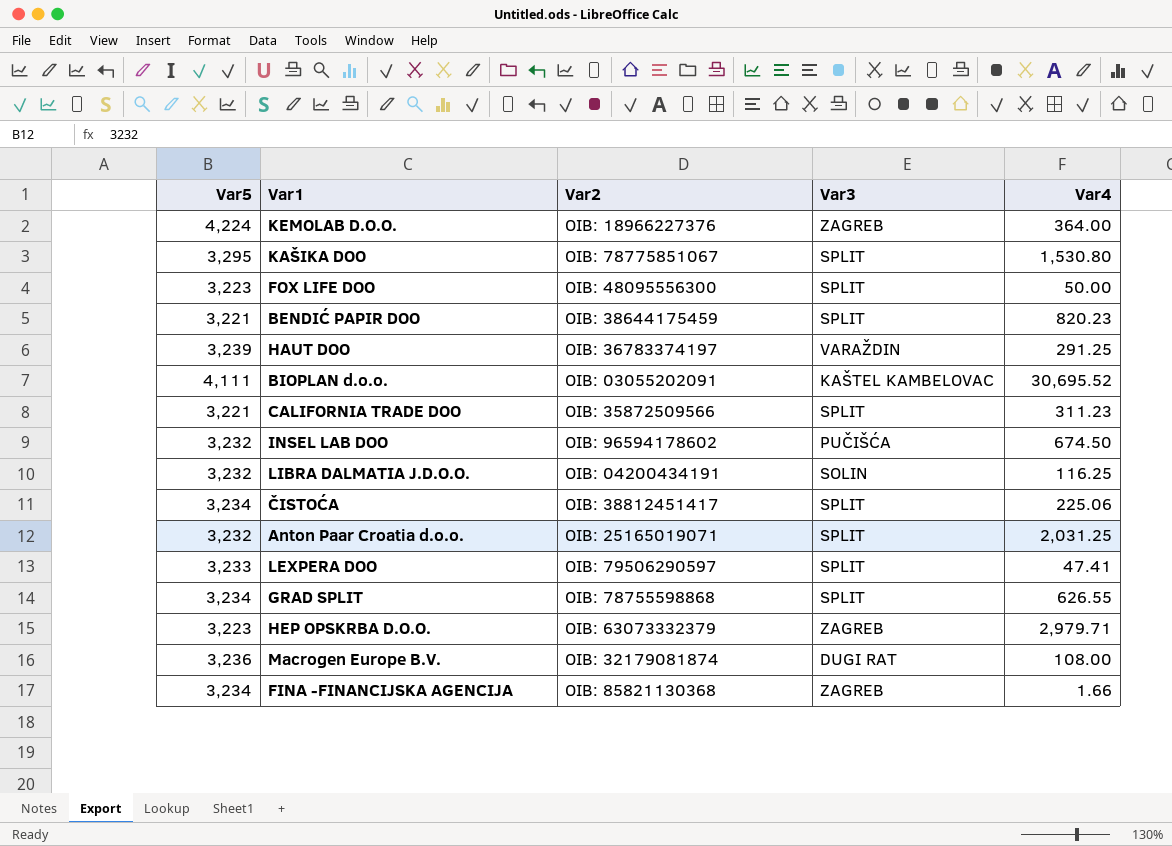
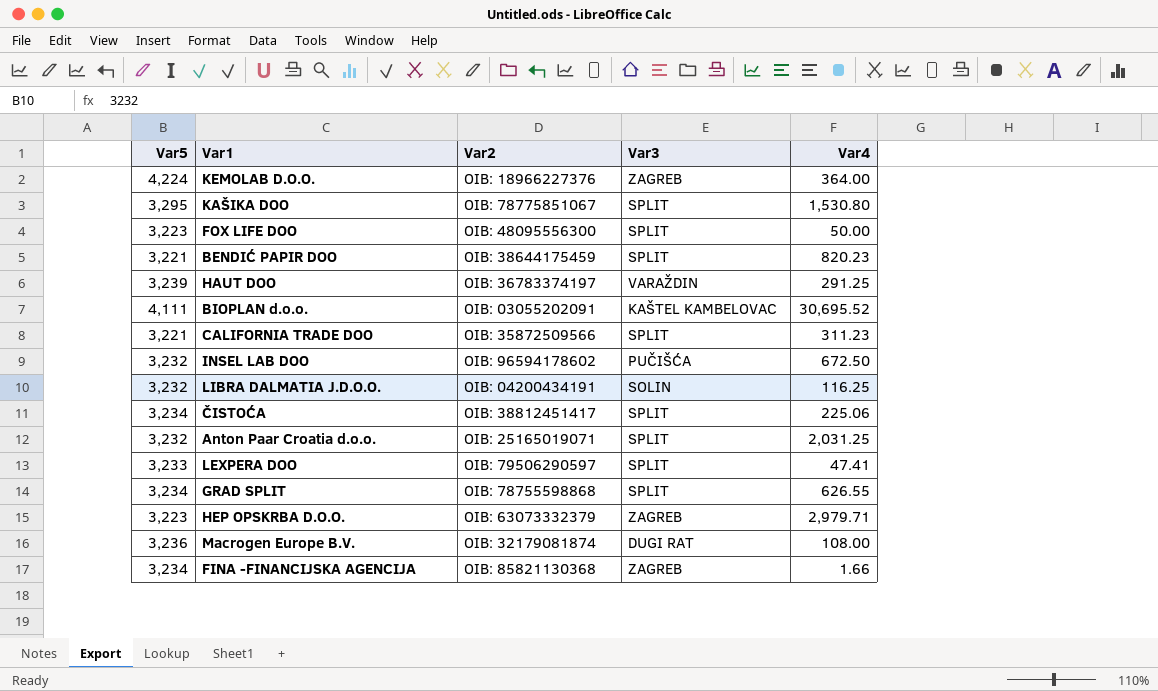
INSEL LAB DOO | Var4: 674.50 -> 672.50

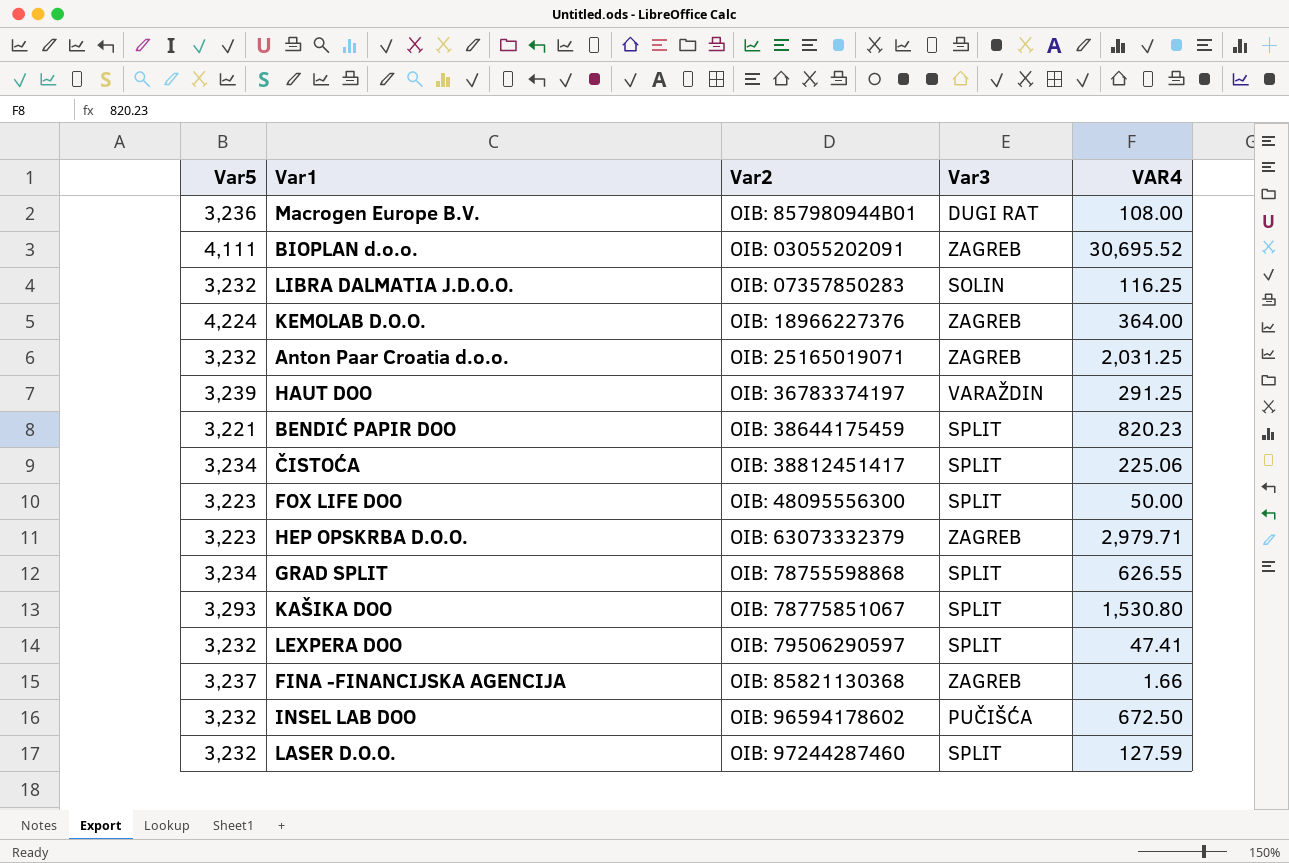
row order: none -> Var2 ascending
column name: Var4 -> VAR4
row CALIFORNIA TRADE DOO: 3,221 | OIB: 35872509566 | SPLIT | 311.23 -> none
Macrogen Europe B.V. | Var2: OIB: 32179081874 -> OIB: 857980944B01
BIOPLAN d.o.o. | Var3: KAŠTEL KAMBELOVAC -> ZAGREB
LIBRA DALMATIA J.D.O.O. | Var2: OIB: 04200434191 -> OIB: 07357850283
Anton Paar Croatia d.o.o. | Var3: SPLIT -> ZAGREB
KAŠIKA DOO | Var5: 3,295 -> 3,293
LEXPERA DOO | Var5: 3,233 -> 3,232
FINA -FINANCIJSKA AGENCIJA | Var5: 3,234 -> 3,237
row LASER D.O.O.: none -> 3,232 | OIB: 97244287460 | SPLIT | 127.59

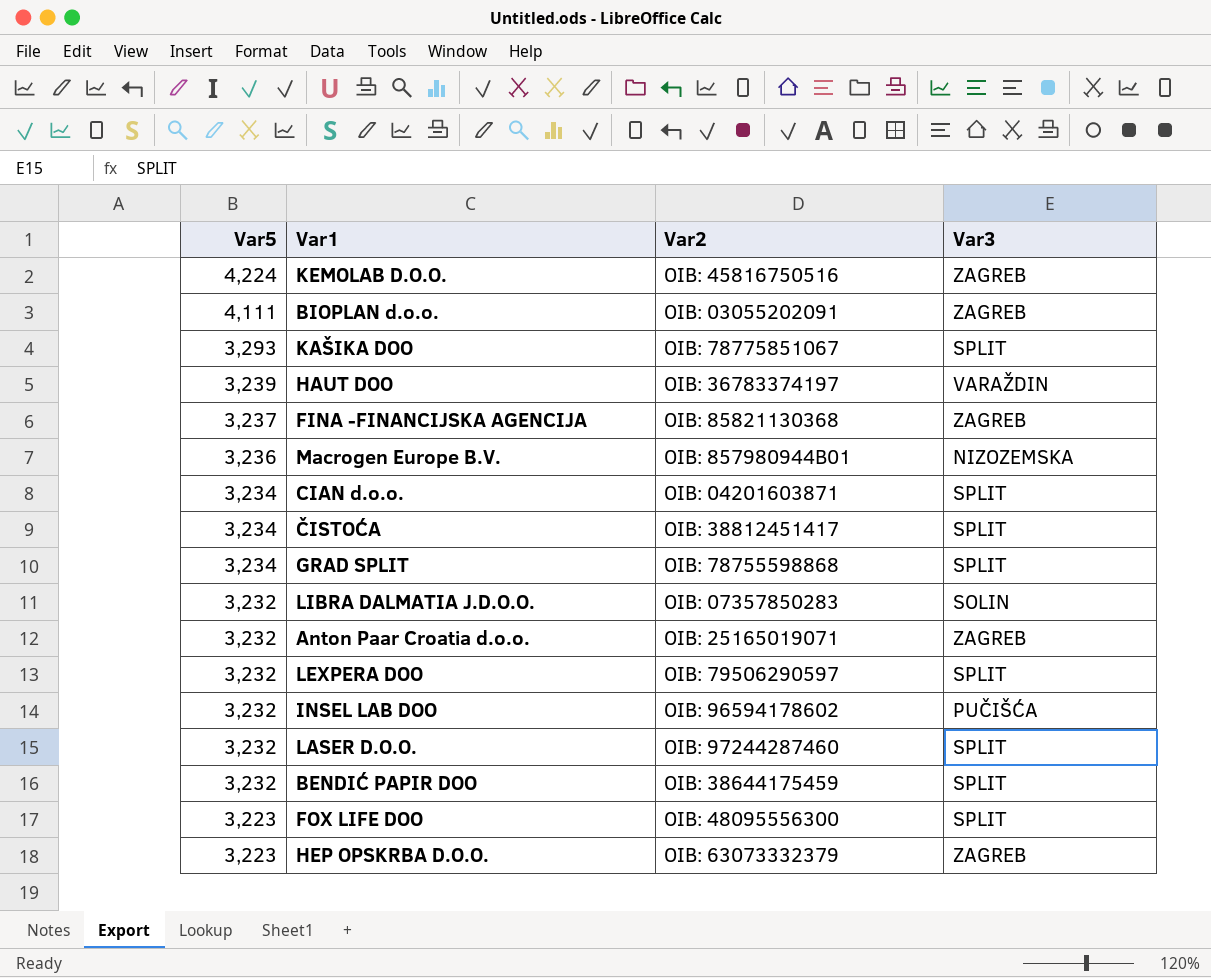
row order: Var2 ascending -> Var5 descending
column VAR4 | position: 5 -> none
KEMOLAB D.O.O. | Var2: OIB: 18966227376 -> OIB: 45816750516
Macrogen Europe B.V. | Var3: DUGI RAT -> NIZOZEMSKA
row CIAN d.o.o.: none -> 3,234 | OIB: 04201603871 | SPLIT
BENDIĆ PAPIR DOO | Var5: 3,221 -> 3,232

